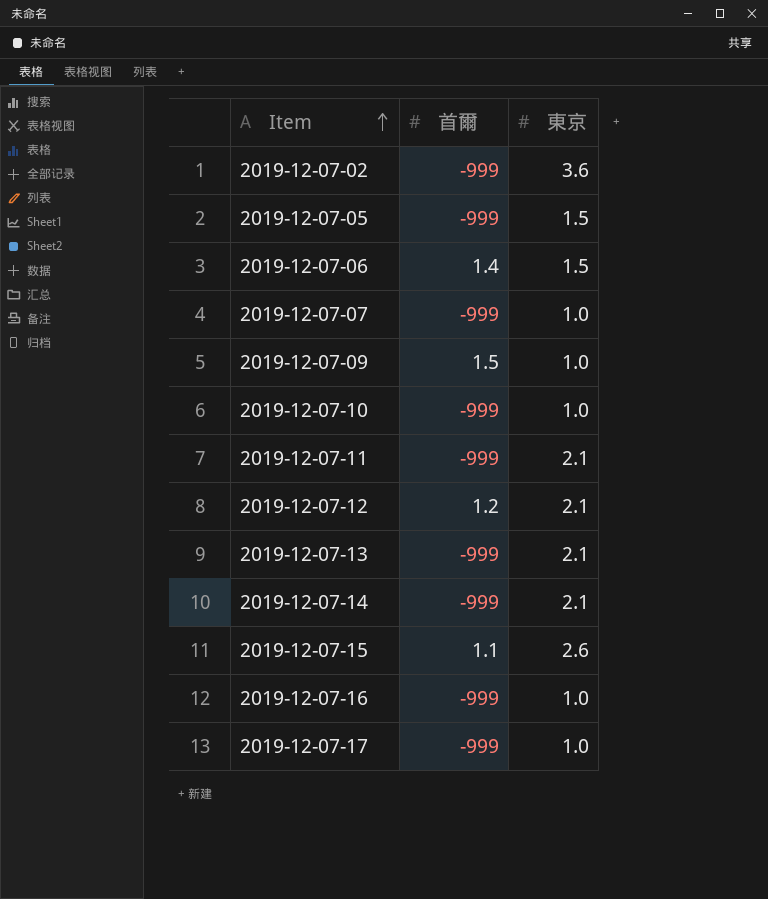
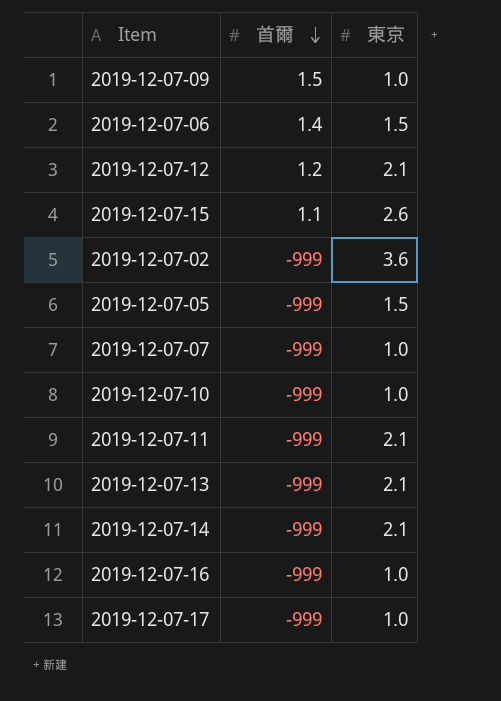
row order: Item ascending -> 首爾 descending

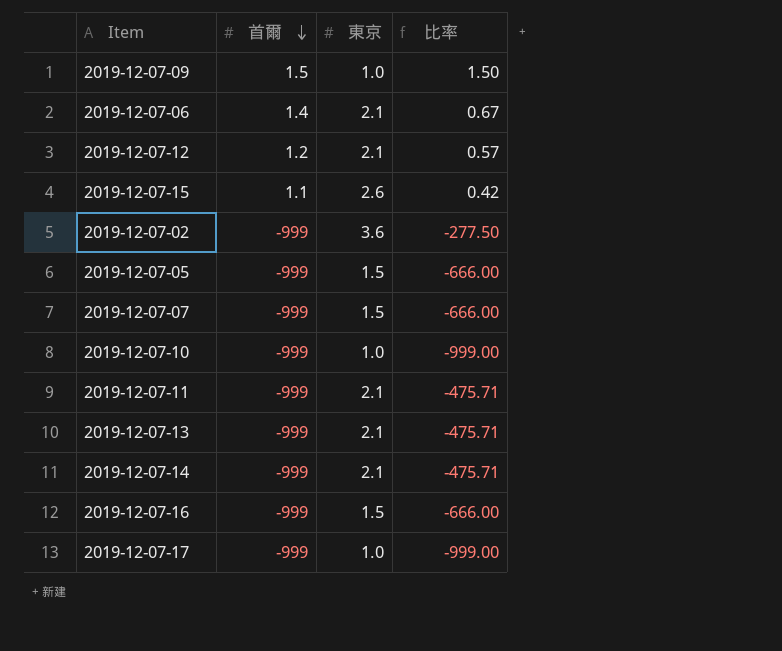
column 比率 | formula: none -> [首爾] / [東京]
2019-12-07-06 | 東京: 1.5 -> 2.1
2019-12-07-07 | 東京: 1.0 -> 1.5
2019-12-07-16 | 東京: 1.0 -> 1.5

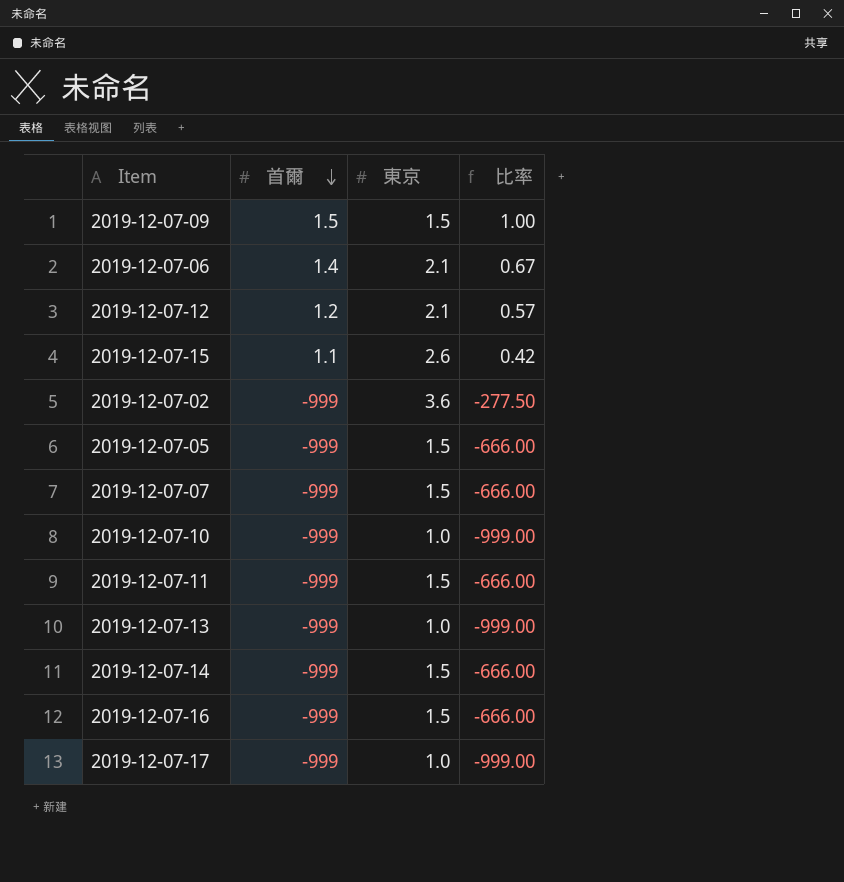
2019-12-07-09 | 東京: 1.0 -> 1.5
2019-12-07-09 | 比率: 1.50 -> 1.00
2019-12-07-11 | 東京: 2.1 -> 1.5
2019-12-07-11 | 比率: -475.71 -> -666.00
2019-12-07-13 | 東京: 2.1 -> 1.0
2019-12-07-13 | 比率: -475.71 -> -999.00
2019-12-07-14 | 東京: 2.1 -> 1.5
2019-12-07-14 | 比率: -475.71 -> -666.00

